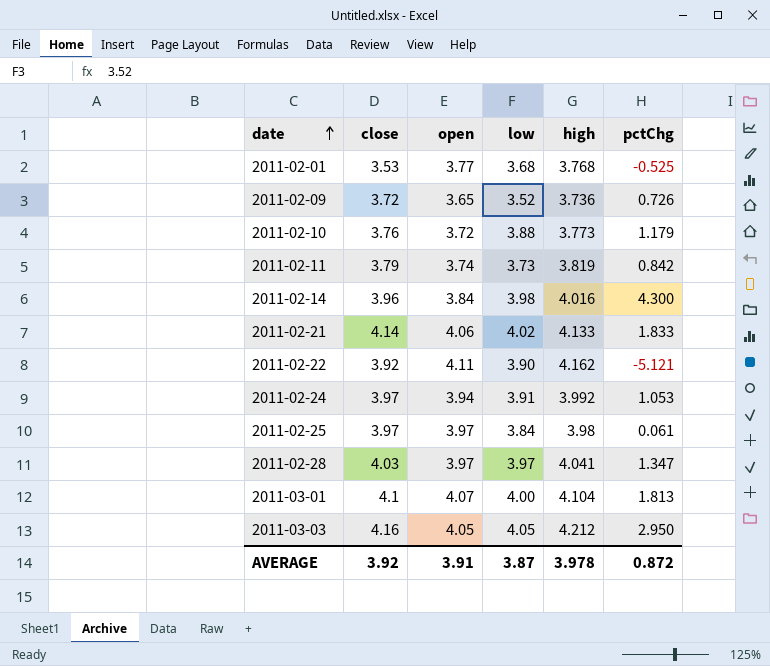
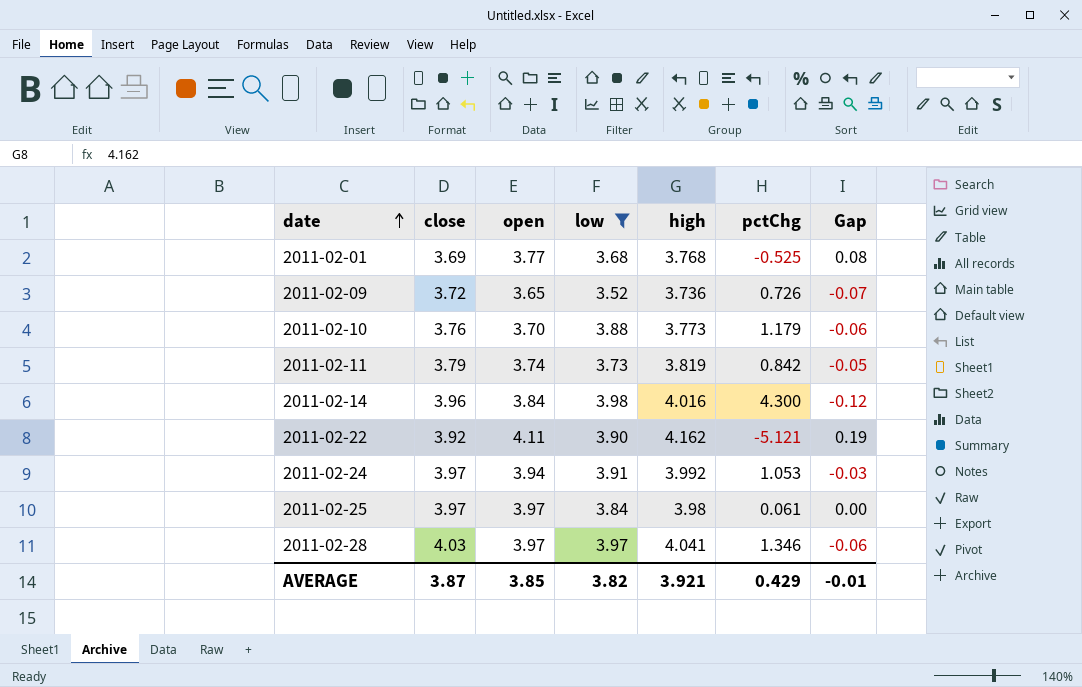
filter: none -> low <= 3.98
column Gap | formula: none -> [open] - [close]
2011-02-01 | close: 3.53 -> 3.69
2011-02-10 | open: 3.72 -> 3.70
2011-02-28 | pctChg: 1.347 -> 1.346
AVERAGE | close: 3.92 -> 3.87
AVERAGE | open: 3.91 -> 3.85
AVERAGE | low: 3.87 -> 3.82
AVERAGE | high: 3.978 -> 3.921
AVERAGE | pctChg: 0.872 -> 0.429

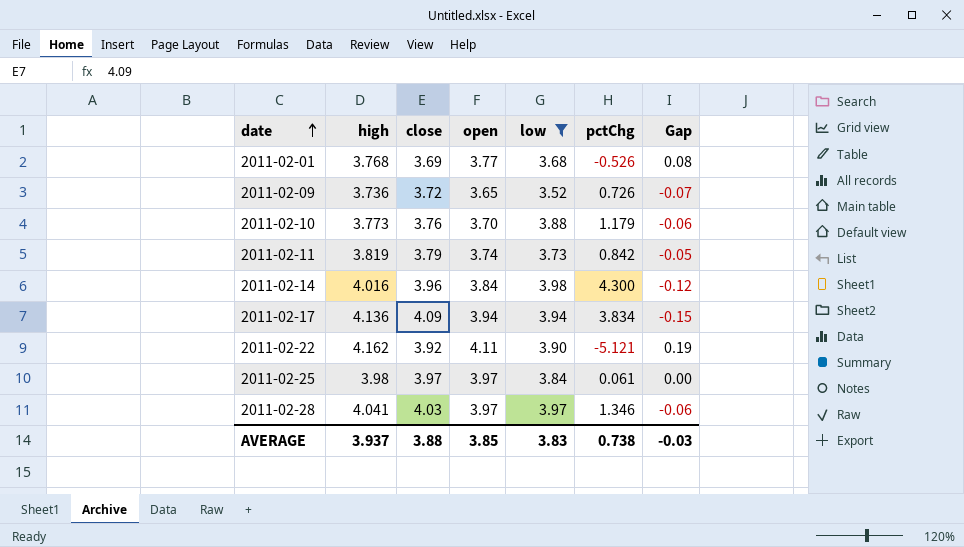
column high | position: 5 -> 2
row 2011-02-24: 3.97 | 3.94 | 3.91 | 3.992 | 1.053 | -0.03 -> none
2011-02-01 | pctChg: -0.525 -> -0.526
row 2011-02-17: none -> 4.136 | 4.09 | 3.94 | 3.94 | 3.834 | -0.15
AVERAGE | high: 3.921 -> 3.937
AVERAGE | close: 3.87 -> 3.88
AVERAGE | low: 3.82 -> 3.83
AVERAGE | pctChg: 0.429 -> 0.738
AVERAGE | Gap: -0.01 -> -0.03

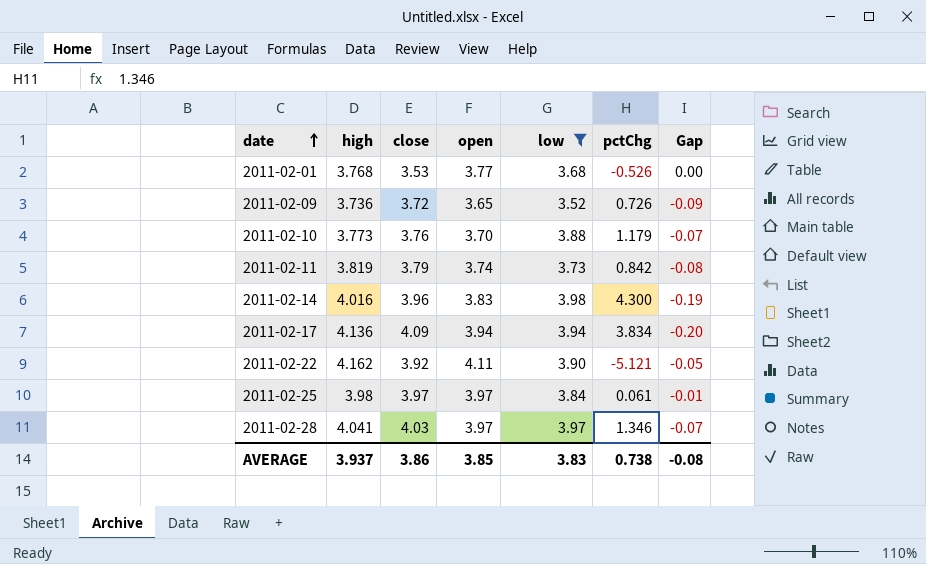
column Gap | formula: [open] - [close] -> [open] - [high]
2011-02-01 | close: 3.69 -> 3.53
2011-02-14 | open: 3.84 -> 3.83
AVERAGE | close: 3.88 -> 3.86
AVERAGE | Gap: -0.03 -> -0.08

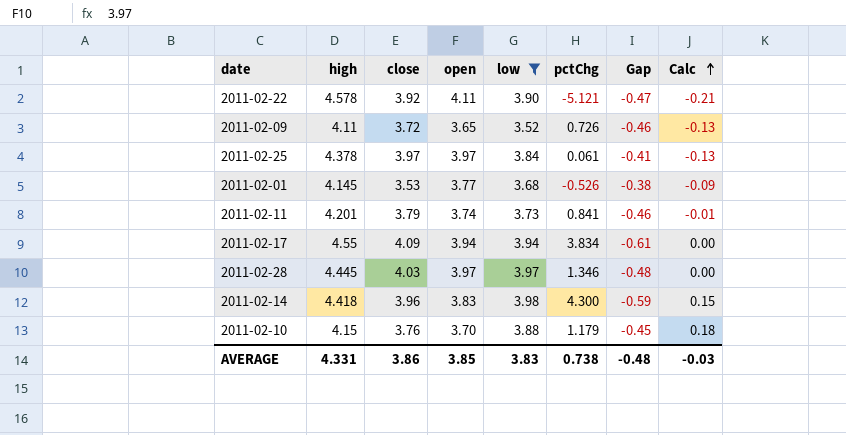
row order: date ascending -> Calc ascending
column Calc | formula: none -> [low] - [open]
2011-02-22 | high: 4.162 -> 4.578
2011-02-22 | Gap: -0.05 -> -0.47
2011-02-09 | high: 3.736 -> 4.11
2011-02-09 | Gap: -0.09 -> -0.46
2011-02-25 | high: 3.98 -> 4.378
2011-02-25 | Gap: -0.01 -> -0.41
2011-02-01 | high: 3.768 -> 4.145
2011-02-01 | Gap: 0.00 -> -0.38
2011-02-11 | high: 3.819 -> 4.201
2011-02-11 | pctChg: 0.842 -> 0.841
2011-02-11 | Gap: -0.08 -> -0.46
2011-02-17 | high: 4.136 -> 4.55
2011-02-17 | Gap: -0.20 -> -0.61
2011-02-28 | high: 4.041 -> 4.445
2011-02-28 | Gap: -0.07 -> -0.48
2011-02-14 | high: 4.016 -> 4.418
2011-02-14 | Gap: -0.19 -> -0.59
2011-02-10 | high: 3.773 -> 4.15
2011-02-10 | Gap: -0.07 -> -0.45
AVERAGE | high: 3.937 -> 4.331
AVERAGE | Gap: -0.08 -> -0.48

